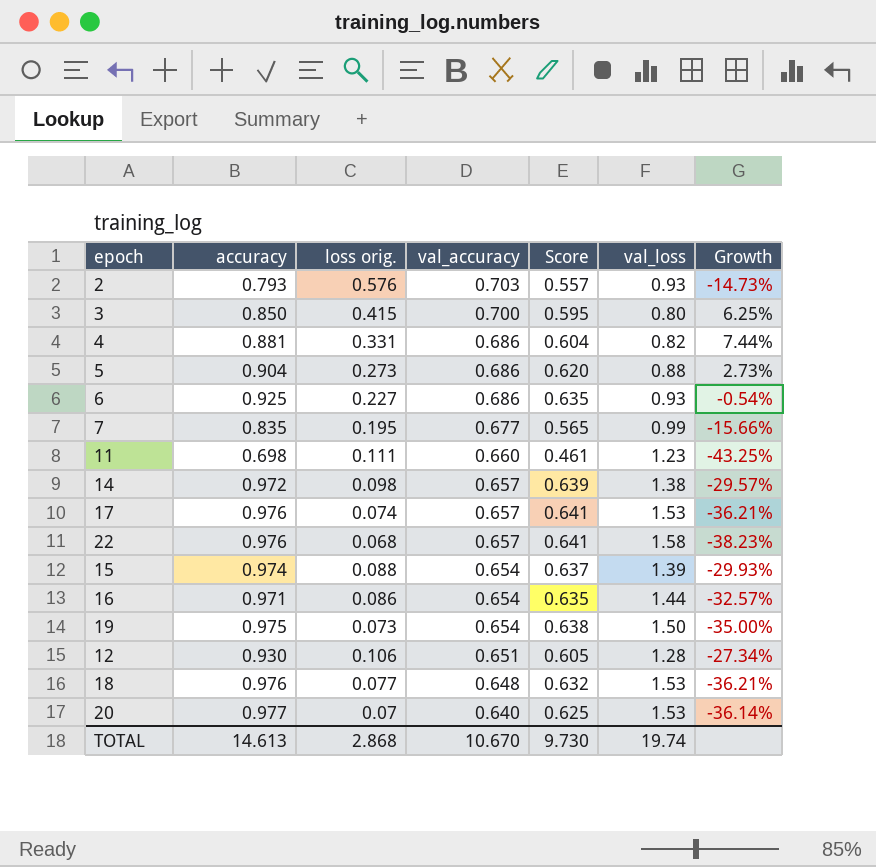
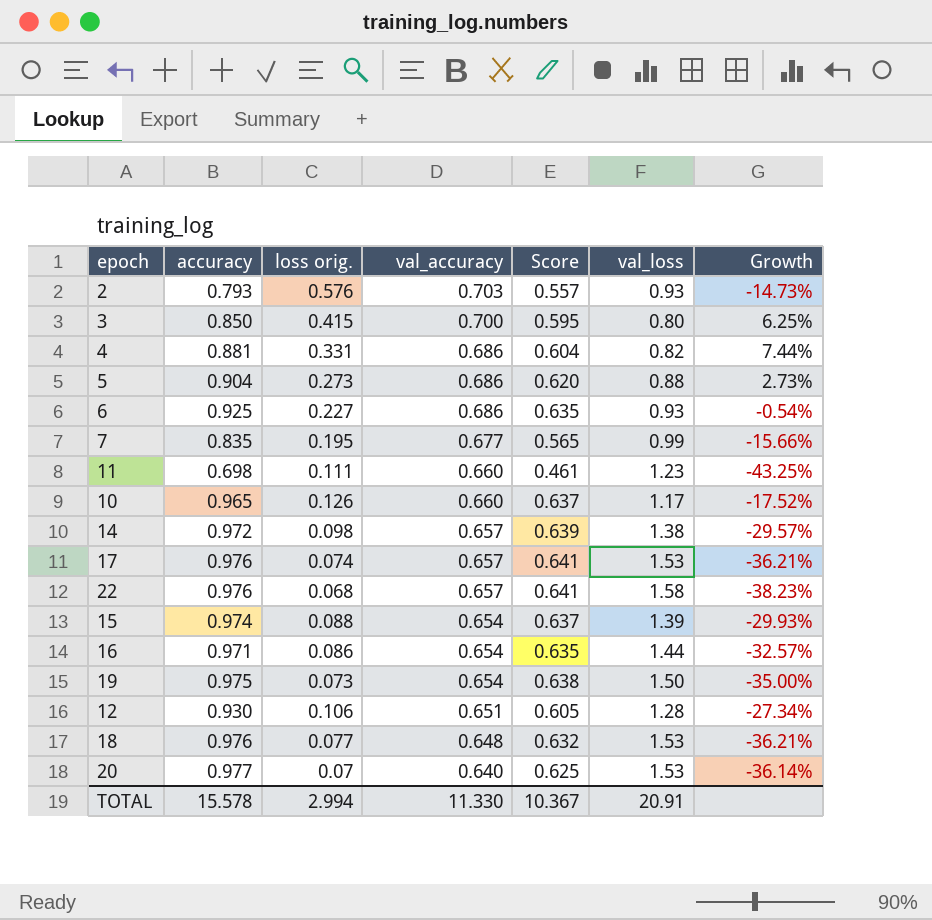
row 10: none -> 0.965 | 0.126 | 0.660 | 0.637 | 1.17 | -17.52%
TOTAL | accuracy: 14.613 -> 15.578
TOTAL | loss orig.: 2.868 -> 2.994
TOTAL | val_accuracy: 10.670 -> 11.330
TOTAL | Score: 9.730 -> 10.367
TOTAL | val_loss: 19.74 -> 20.91

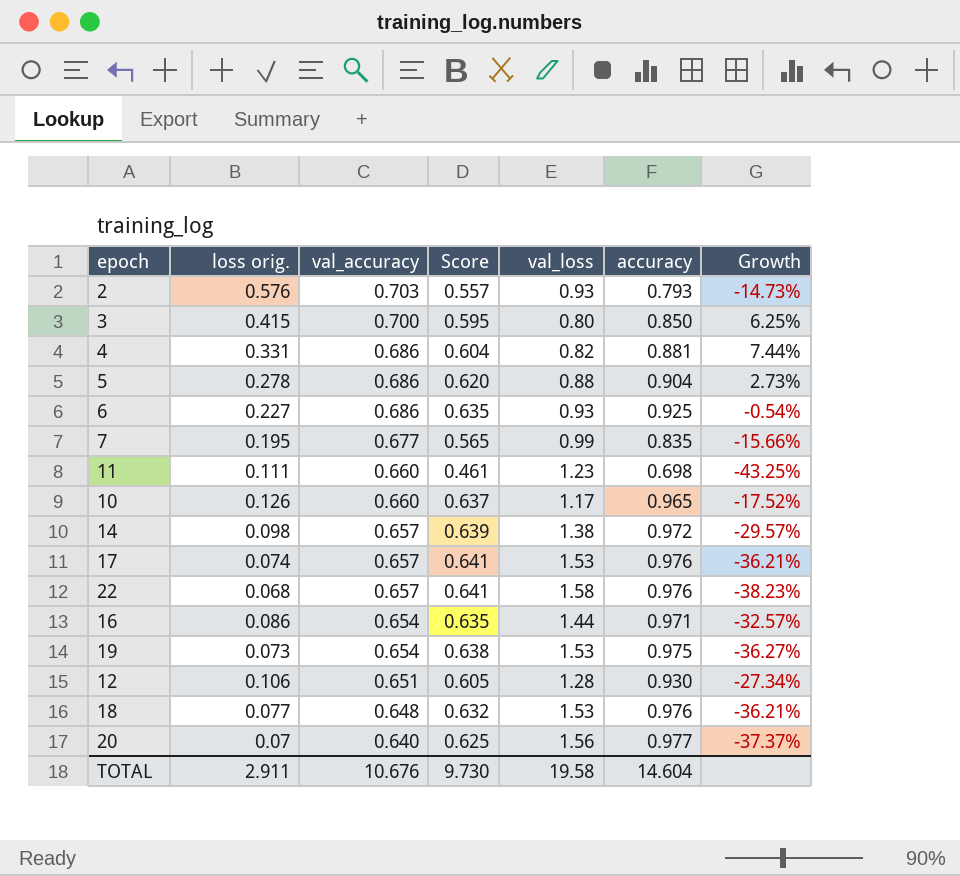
column accuracy | position: 2 -> 6
row 15: 0.974 | 0.088 | 0.654 | 0.637 | 1.39 | -29.93% -> none
5 | loss orig.: 0.273 -> 0.278
19 | val_loss: 1.50 -> 1.53
19 | Growth: -35.00% -> -36.27%
20 | val_loss: 1.53 -> 1.56
20 | Growth: -36.14% -> -37.37%
TOTAL | loss orig.: 2.994 -> 2.911
TOTAL | val_accuracy: 11.330 -> 10.676
TOTAL | Score: 10.367 -> 9.730
TOTAL | val_loss: 20.91 -> 19.58
TOTAL | accuracy: 15.578 -> 14.604

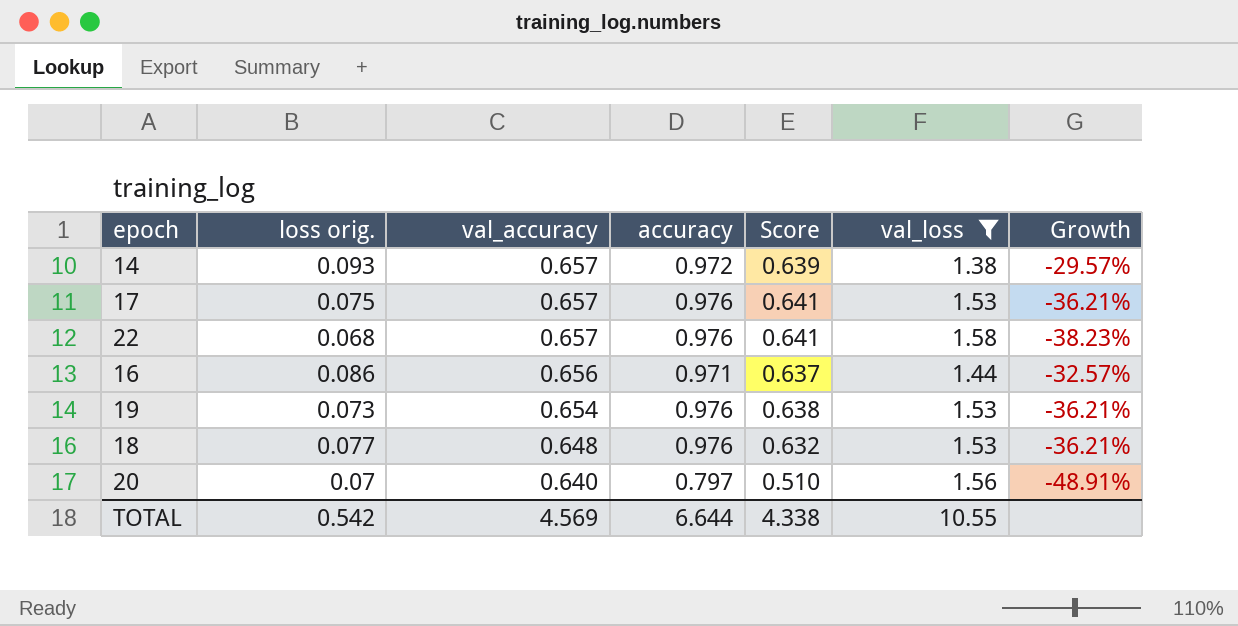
filter: none -> val_loss >= 1.38
column accuracy | position: 6 -> 4
14 | loss orig.: 0.098 -> 0.093
17 | loss orig.: 0.074 -> 0.075
16 | val_accuracy: 0.654 -> 0.656
16 | Score: 0.635 -> 0.637
19 | accuracy: 0.975 -> 0.976
19 | Growth: -36.27% -> -36.21%
20 | accuracy: 0.977 -> 0.797
20 | Score: 0.625 -> 0.510
20 | Growth: -37.37% -> -48.91%
TOTAL | loss orig.: 2.911 -> 0.542
TOTAL | val_accuracy: 10.676 -> 4.569
TOTAL | accuracy: 14.604 -> 6.644
TOTAL | Score: 9.730 -> 4.338
TOTAL | val_loss: 19.58 -> 10.55

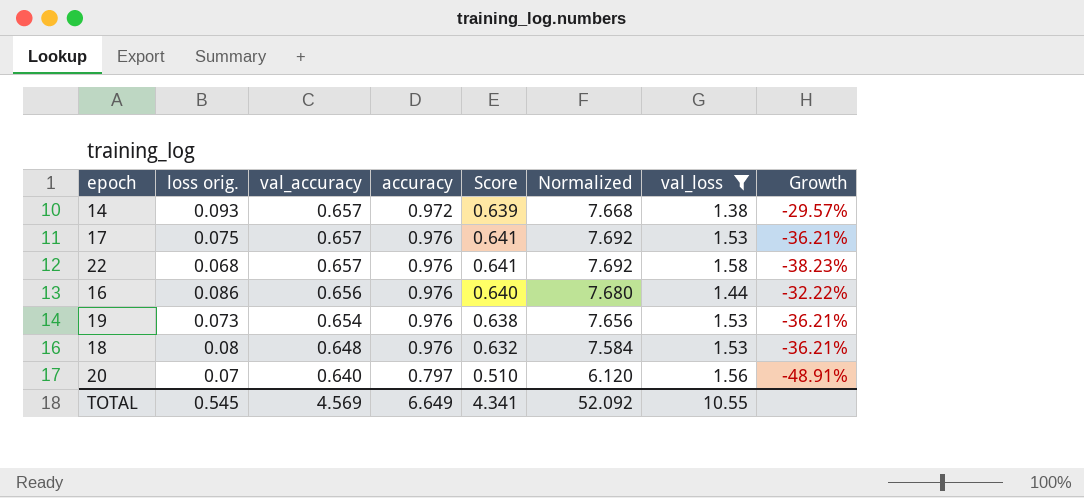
column Normalized | formula: none -> [Score] * 12
16 | accuracy: 0.971 -> 0.976
16 | Score: 0.637 -> 0.640
16 | Growth: -32.57% -> -32.22%
18 | loss orig.: 0.077 -> 0.08
TOTAL | loss orig.: 0.542 -> 0.545
TOTAL | accuracy: 6.644 -> 6.649
TOTAL | Score: 4.338 -> 4.341

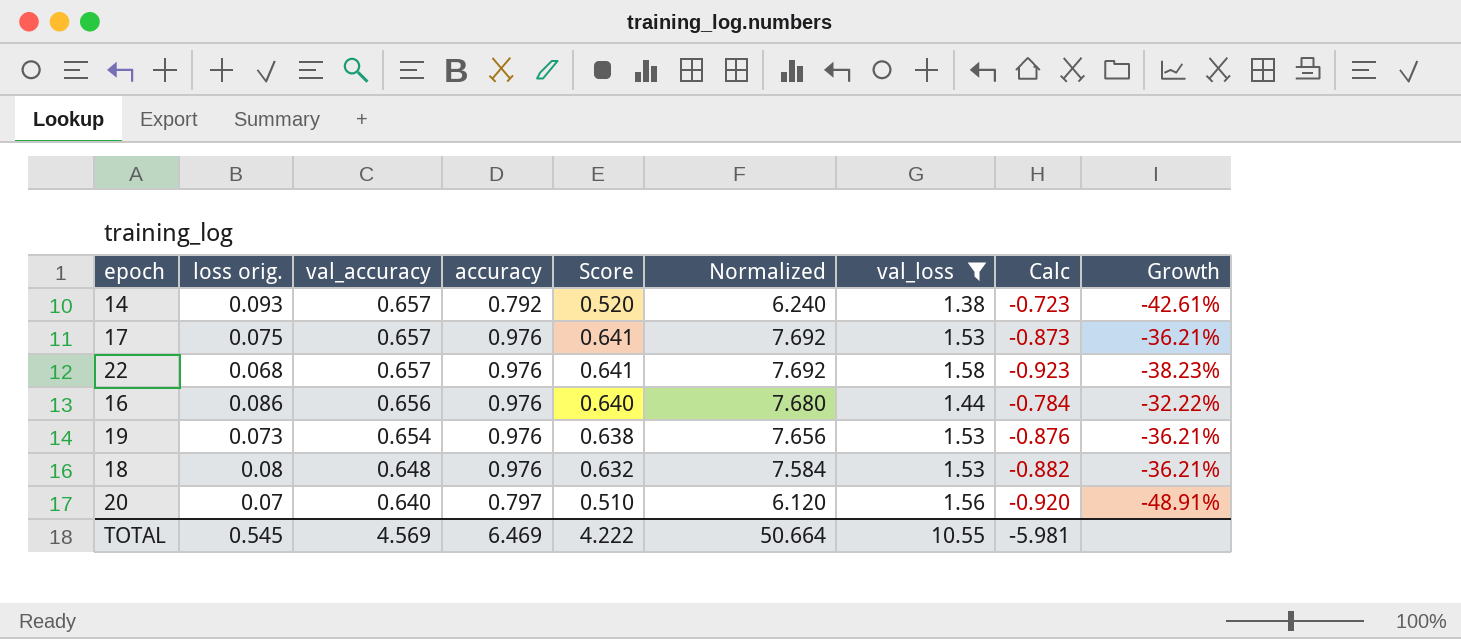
column Calc | formula: none -> [val_accuracy] - [val_loss]
14 | accuracy: 0.972 -> 0.792
14 | Score: 0.639 -> 0.520
14 | Normalized: 7.668 -> 6.240
14 | Growth: -29.57% -> -42.61%
TOTAL | accuracy: 6.649 -> 6.469
TOTAL | Score: 4.341 -> 4.222
TOTAL | Normalized: 52.092 -> 50.664

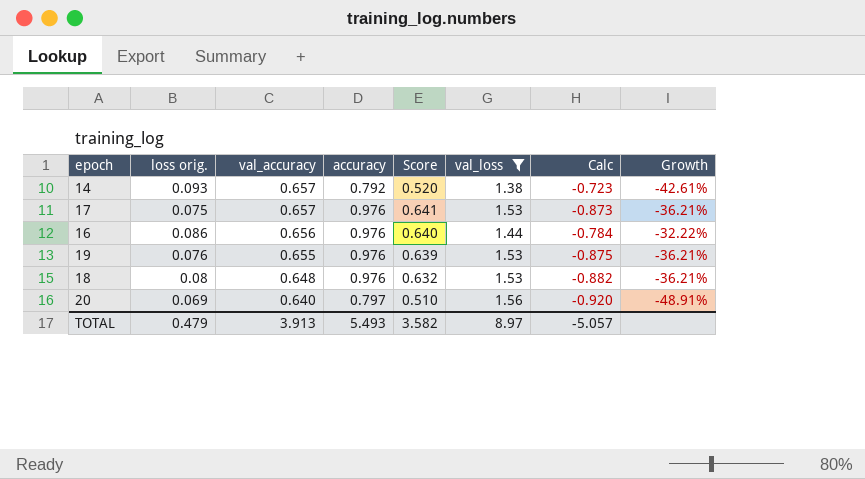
column Normalized | formula: [Score] * 12 -> none
row 22: 0.068 | 0.657 | 0.976 | 0.641 | 7.692 | 1.58 | -0.923 | -38.23% -> none
19 | loss orig.: 0.073 -> 0.076
19 | val_accuracy: 0.654 -> 0.655
19 | Score: 0.638 -> 0.639
19 | Calc: -0.876 -> -0.875
20 | loss orig.: 0.07 -> 0.069
TOTAL | loss orig.: 0.545 -> 0.479
TOTAL | val_accuracy: 4.569 -> 3.913
TOTAL | accuracy: 6.469 -> 5.493
TOTAL | Score: 4.222 -> 3.582
TOTAL | val_loss: 10.55 -> 8.97
TOTAL | Calc: -5.981 -> -5.057

